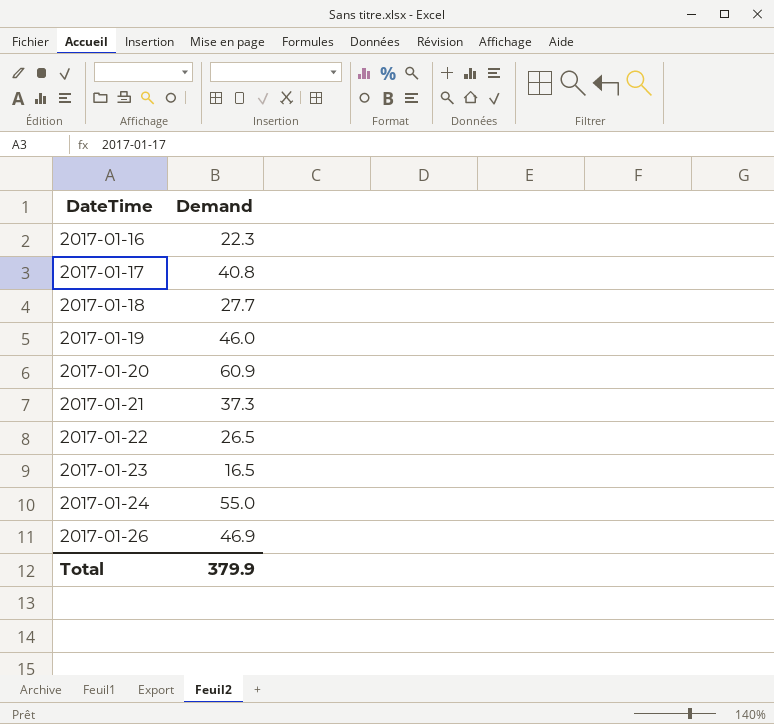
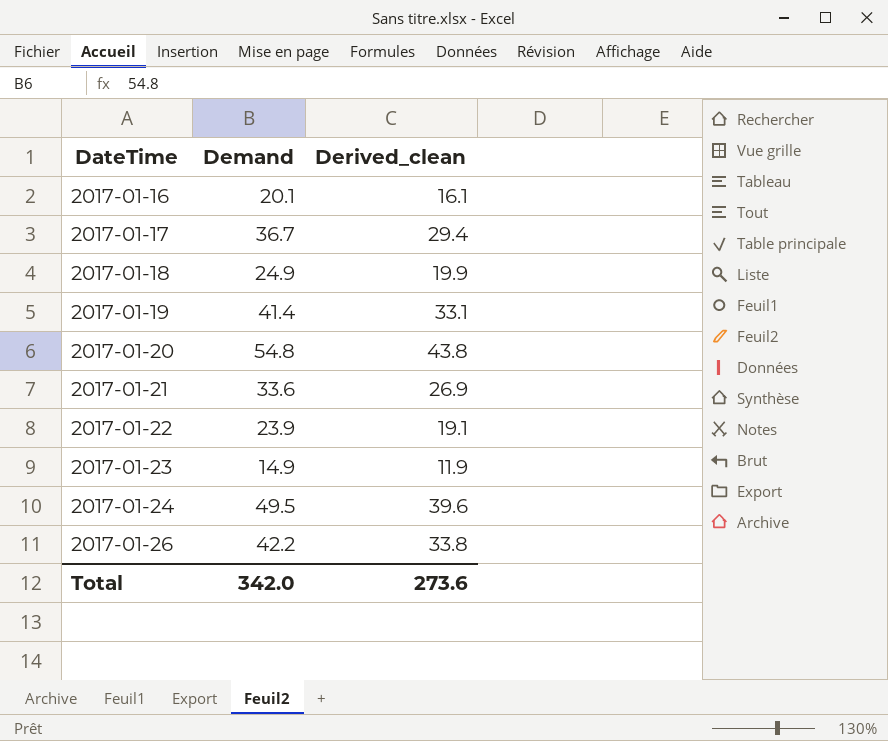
column Derived_clean | formula: none -> [Demand] * 0.8
2017-01-16 | Demand: 22.3 -> 20.1
2017-01-17 | Demand: 40.8 -> 36.7
2017-01-18 | Demand: 27.7 -> 24.9
2017-01-19 | Demand: 46.0 -> 41.4
2017-01-20 | Demand: 60.9 -> 54.8
2017-01-21 | Demand: 37.3 -> 33.6
2017-01-22 | Demand: 26.5 -> 23.9
2017-01-23 | Demand: 16.5 -> 14.9
2017-01-24 | Demand: 55.0 -> 49.5
2017-01-26 | Demand: 46.9 -> 42.2
Total | Demand: 379.9 -> 342.0

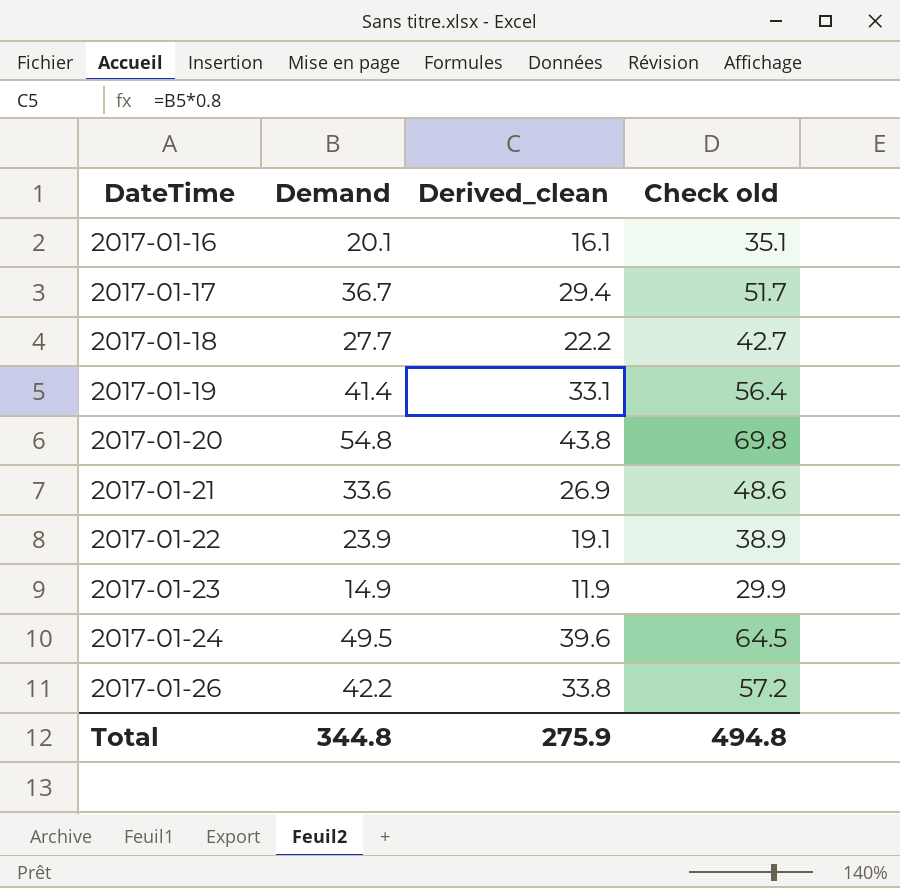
column Check old | formula: none -> [Demand] + 15
2017-01-18 | Demand: 24.9 -> 27.7
2017-01-18 | Derived_clean: 19.9 -> 22.2
Total | Demand: 342.0 -> 344.8
Total | Derived_clean: 273.6 -> 275.9

